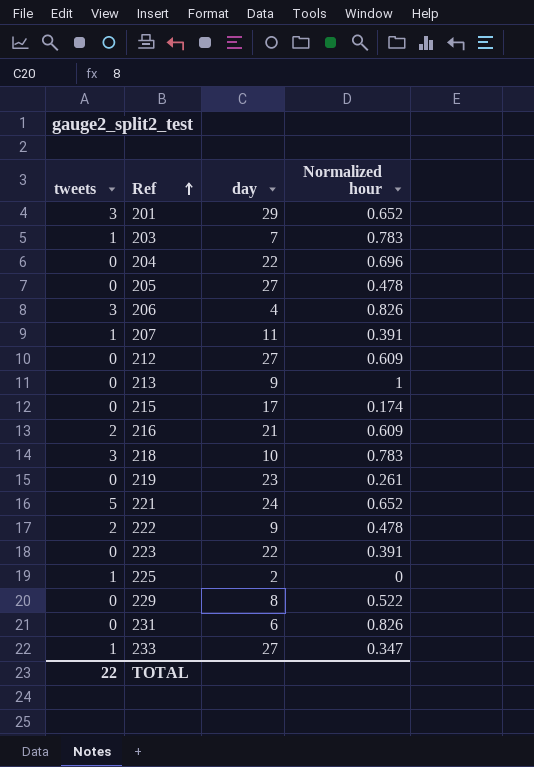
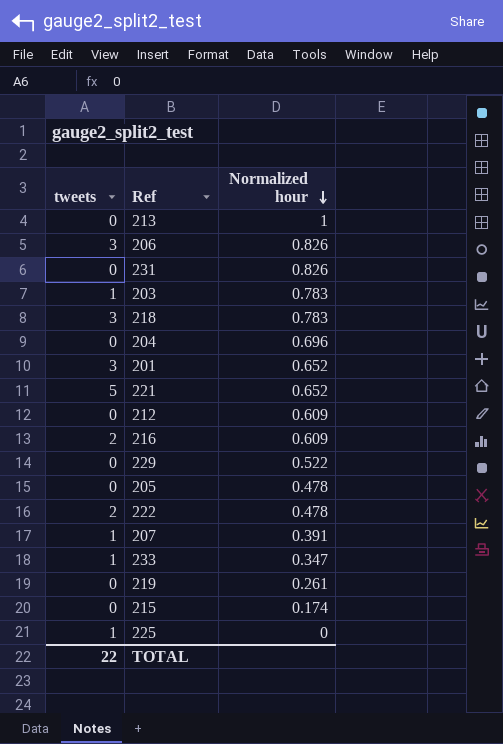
row order: Ref ascending -> Normalized hour descending
column day | position: 3 -> none
row 223: 0 | 22 | 0.391 -> none

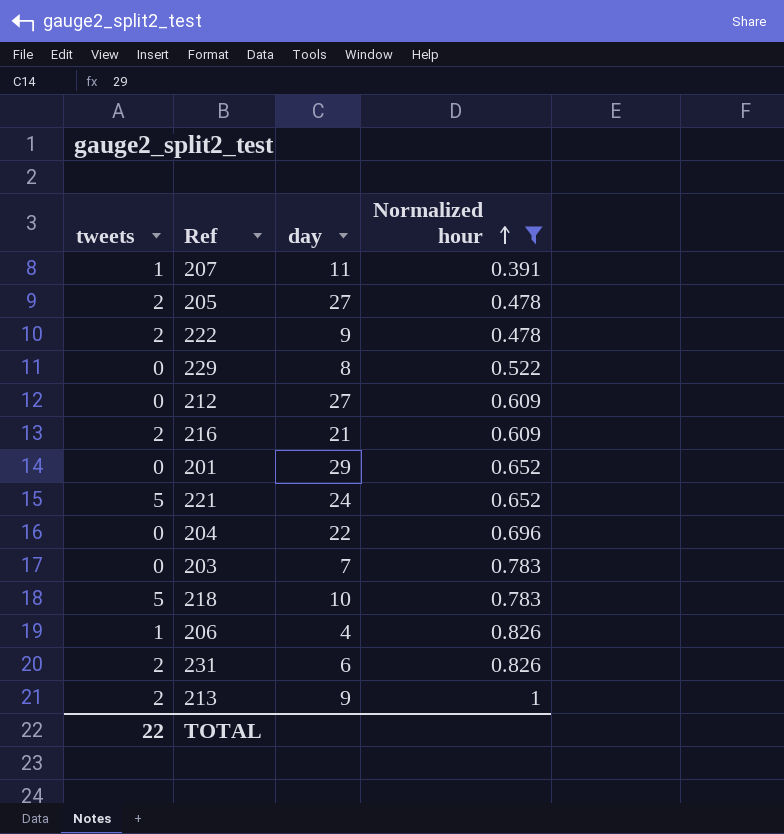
filter: none -> Normalized hour >= 0.391
row order: Normalized hour descending -> Normalized hour ascending
column day | position: none -> 3
205 | tweets: 0 -> 2
201 | tweets: 3 -> 0
203 | tweets: 1 -> 0
218 | tweets: 3 -> 5
206 | tweets: 3 -> 1
231 | tweets: 0 -> 2
213 | tweets: 0 -> 2

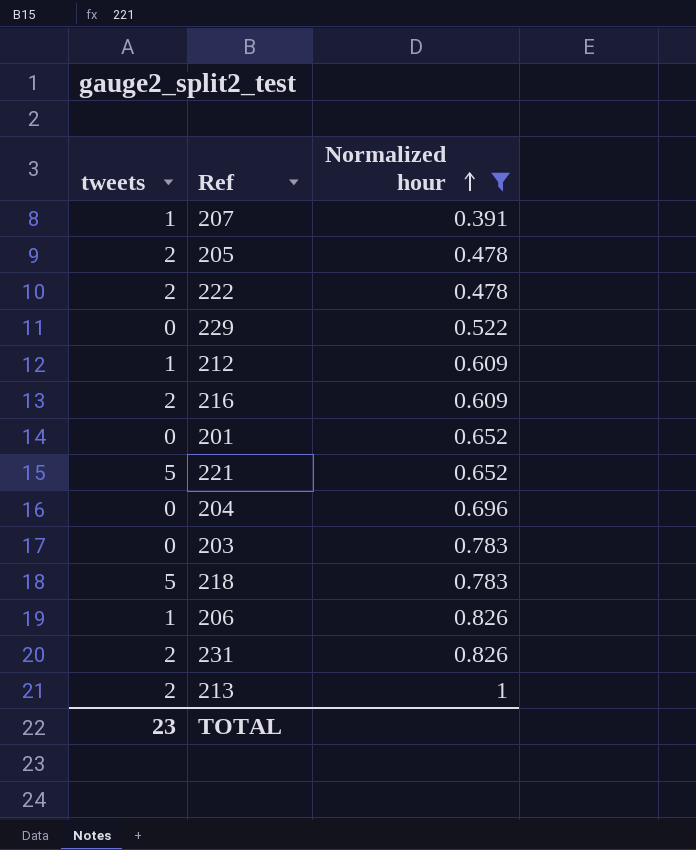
column day | position: 3 -> none
212 | tweets: 0 -> 1
TOTAL | tweets: 22 -> 23

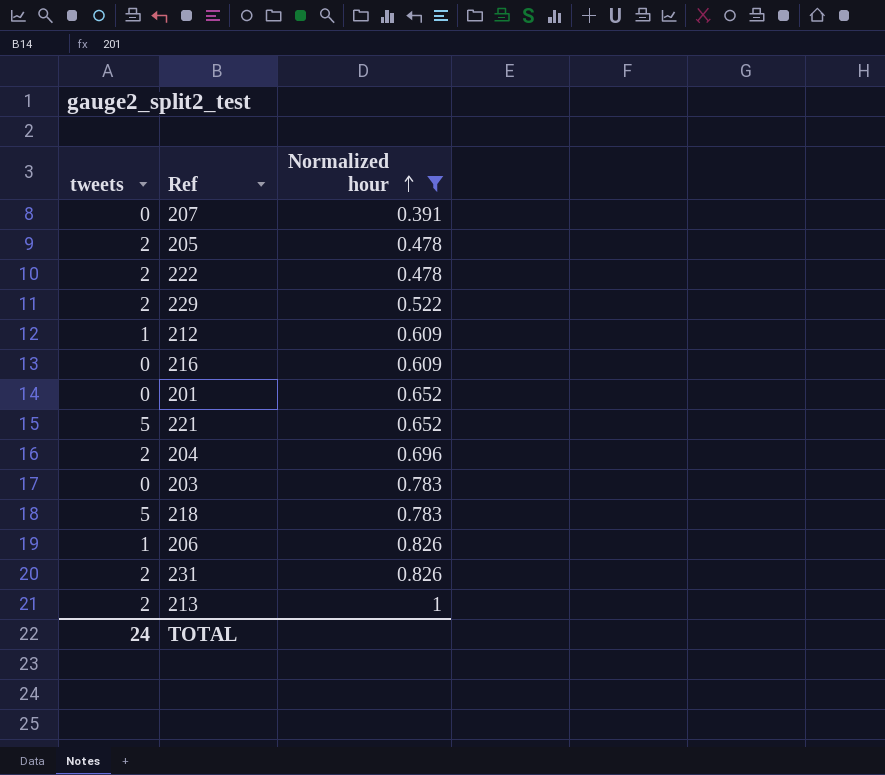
207 | tweets: 1 -> 0
229 | tweets: 0 -> 2
216 | tweets: 2 -> 0
204 | tweets: 0 -> 2
TOTAL | tweets: 23 -> 24

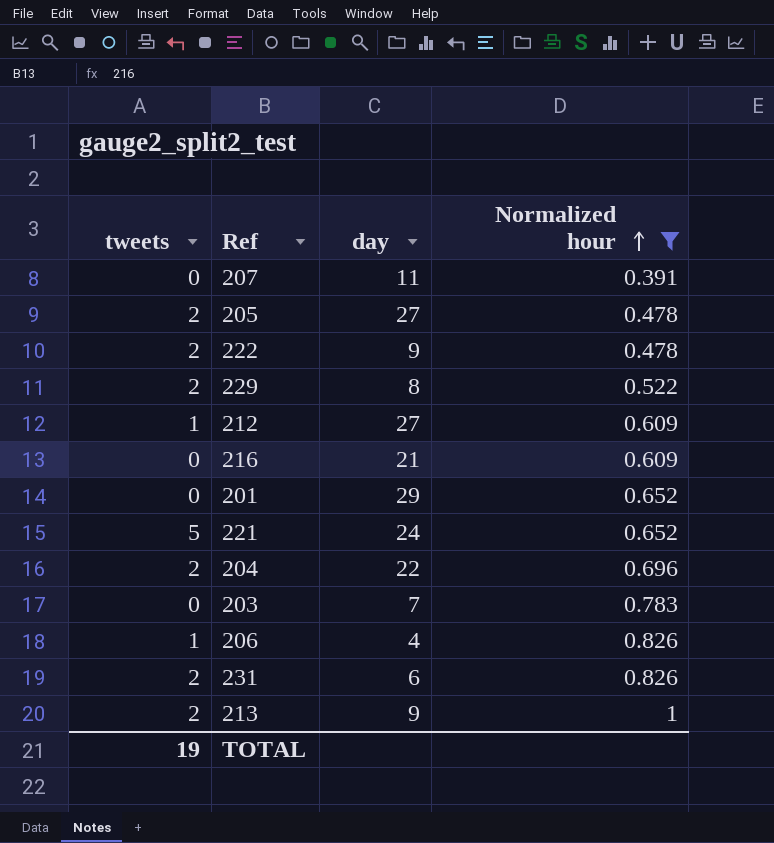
column day | position: none -> 3
row 218: 5 | 0.783 -> none
TOTAL | tweets: 24 -> 19

